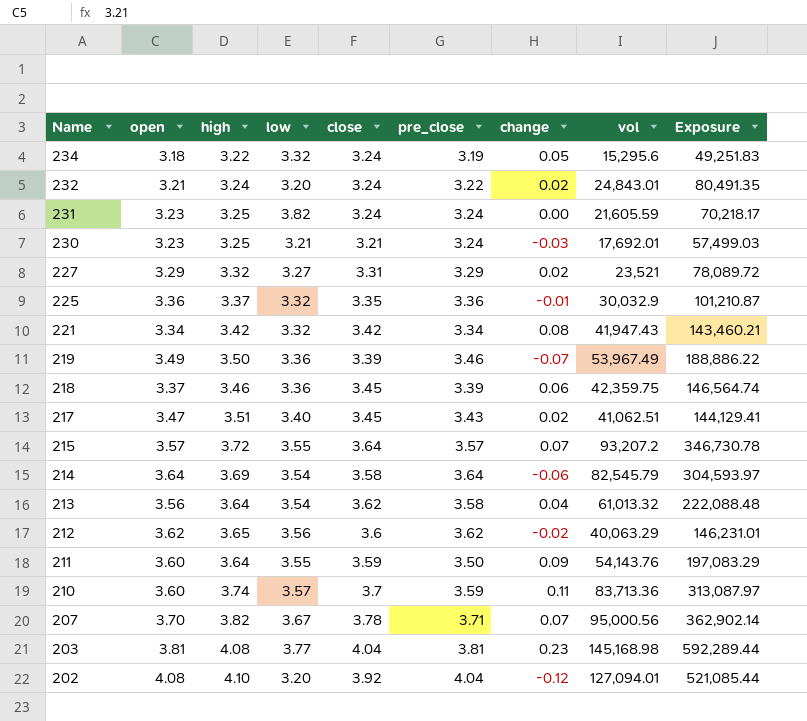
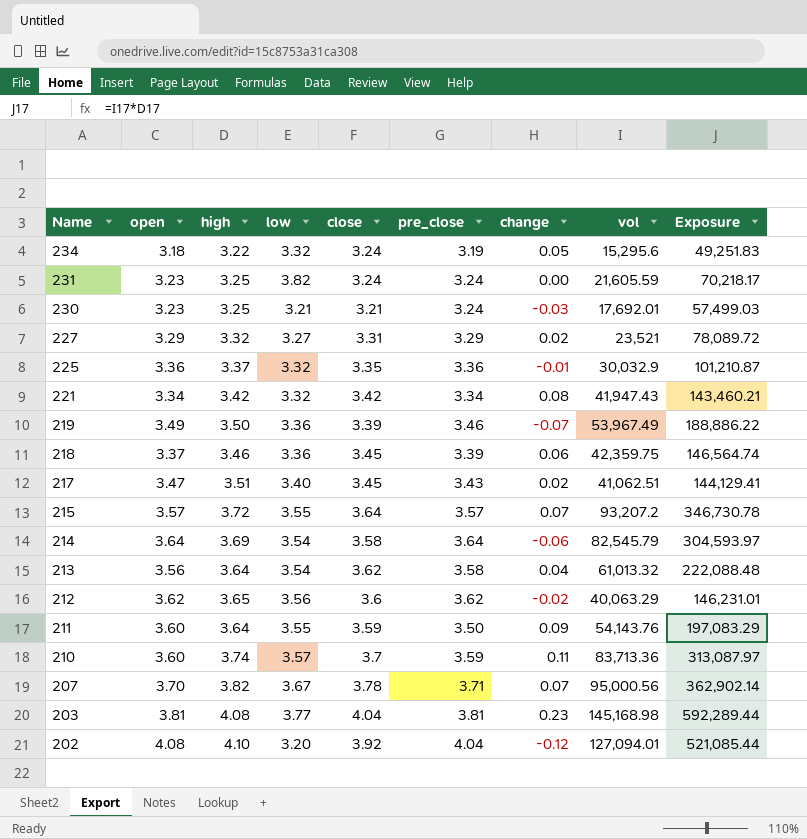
row 232: 3.21 | 3.24 | 3.20 | 3.24 | 3.22 | 0.02 | 24,843.01 | 80,491.35 -> none

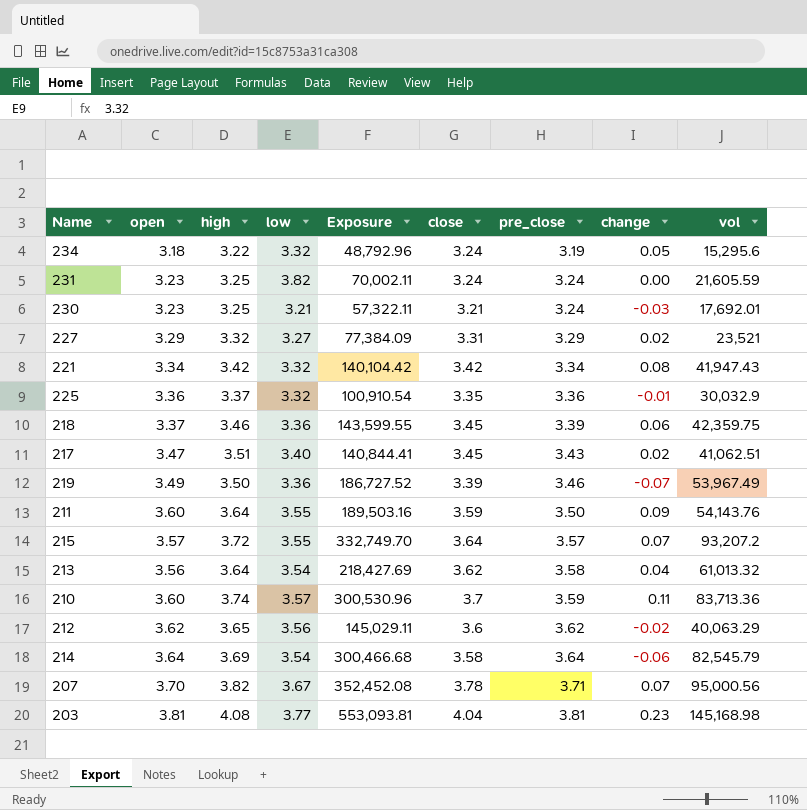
row order: Name descending -> pre_close ascending
column Exposure | formula: [high] * [vol] -> [pre_close] * [vol]
column Exposure | position: 9 -> 5
row 202: 4.08 | 4.10 | 3.20 | 3.92 | 4.04 | -0.12 | 127,094.01 | 521,085.44 -> none

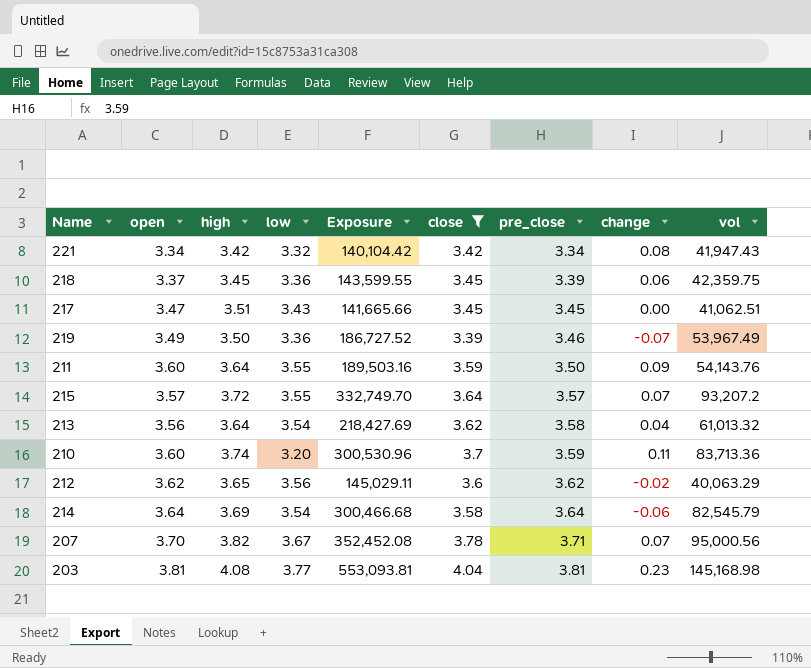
filter: none -> close >= 3.39
218 | high: 3.46 -> 3.45
217 | low: 3.40 -> 3.43
217 | Exposure: 140,844.41 -> 141,665.66
217 | pre_close: 3.43 -> 3.45
217 | change: 0.02 -> 0.00
210 | low: 3.57 -> 3.20

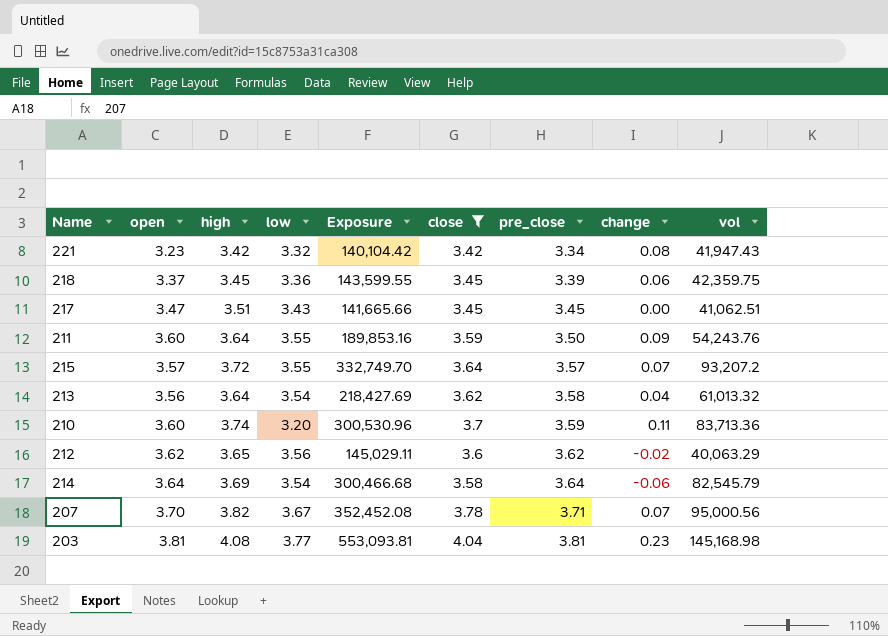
row 219: 3.49 | 3.50 | 3.36 | 186,727.52 | 3.39 | 3.46 | -0.07 | 53,967.49 -> none
221 | open: 3.34 -> 3.23
211 | Exposure: 189,503.16 -> 189,853.16
211 | vol: 54,143.76 -> 54,243.76

